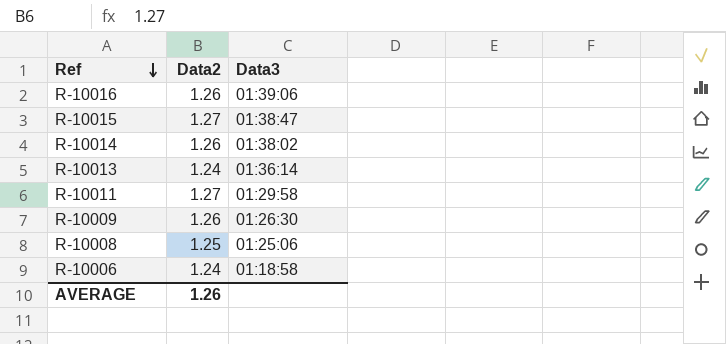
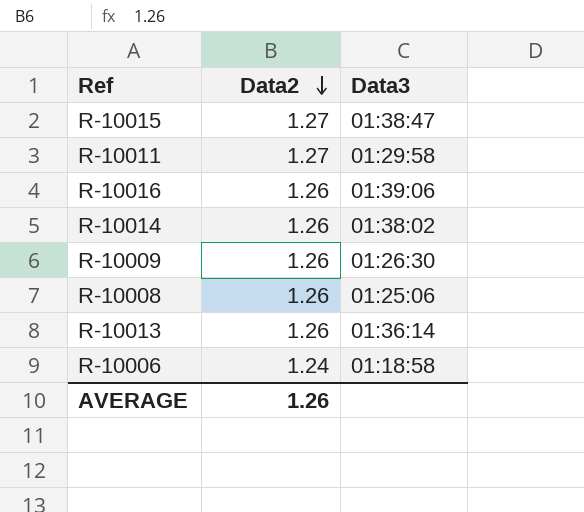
row order: Ref descending -> Data2 descending
R-10008 | Data2: 1.25 -> 1.26
R-10013 | Data2: 1.24 -> 1.26

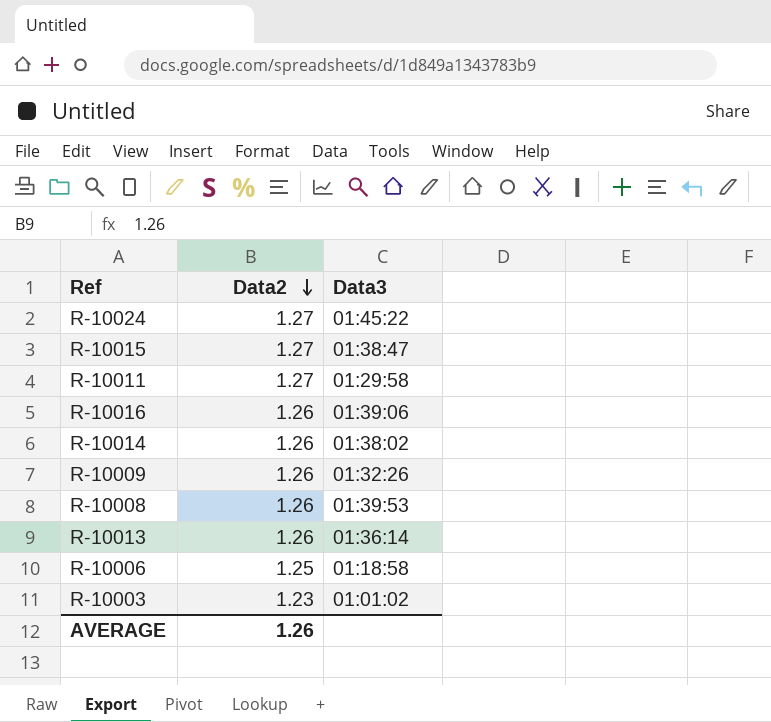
row R-10024: none -> 1.27 | 01:45:22
R-10009 | Data3: 01:26:30 -> 01:32:26
R-10008 | Data3: 01:25:06 -> 01:39:53
R-10006 | Data2: 1.24 -> 1.25
row R-10003: none -> 1.23 | 01:01:02

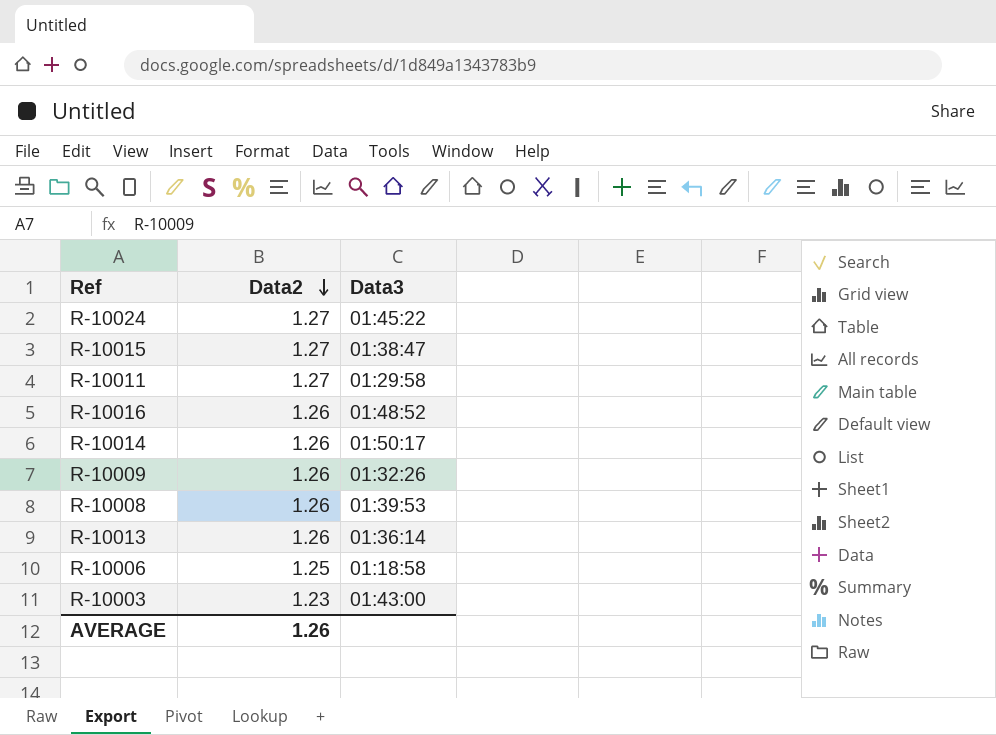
R-10016 | Data3: 01:39:06 -> 01:48:52
R-10014 | Data3: 01:38:02 -> 01:50:17
R-10003 | Data3: 01:01:02 -> 01:43:00

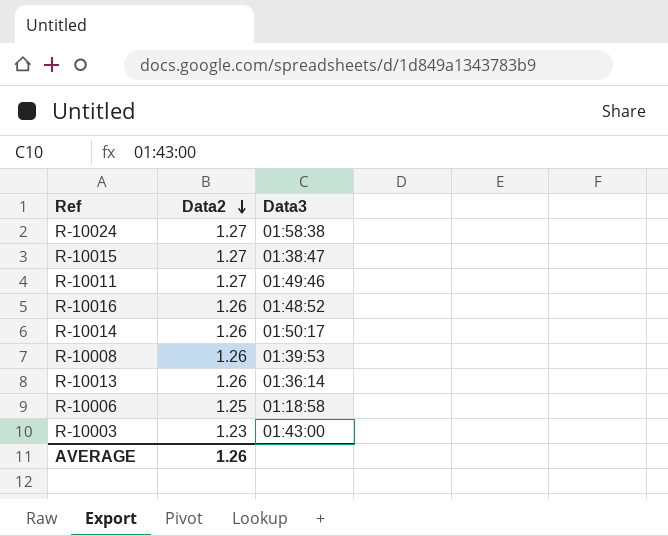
row R-10009: 1.26 | 01:32:26 -> none
R-10024 | Data3: 01:45:22 -> 01:58:38
R-10011 | Data3: 01:29:58 -> 01:49:46

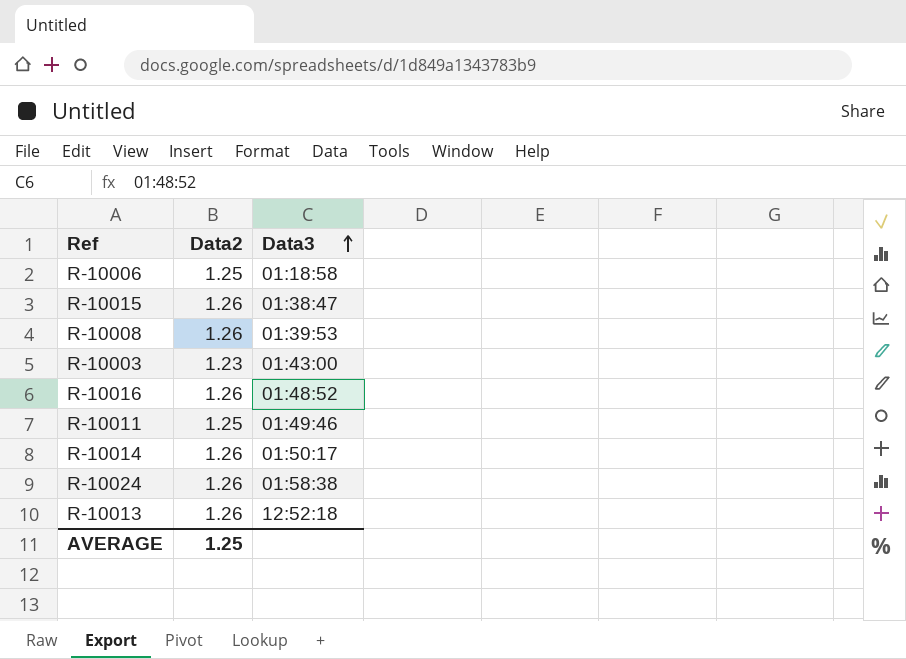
row order: Data2 descending -> Data3 ascending
R-10015 | Data2: 1.27 -> 1.26
R-10011 | Data2: 1.27 -> 1.25
R-10024 | Data2: 1.27 -> 1.26
R-10013 | Data3: 01:36:14 -> 12:52:18
AVERAGE | Data2: 1.26 -> 1.25

